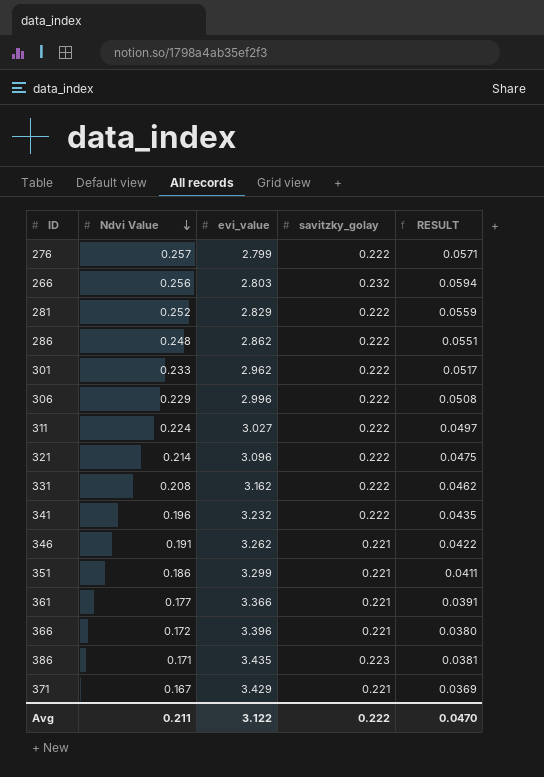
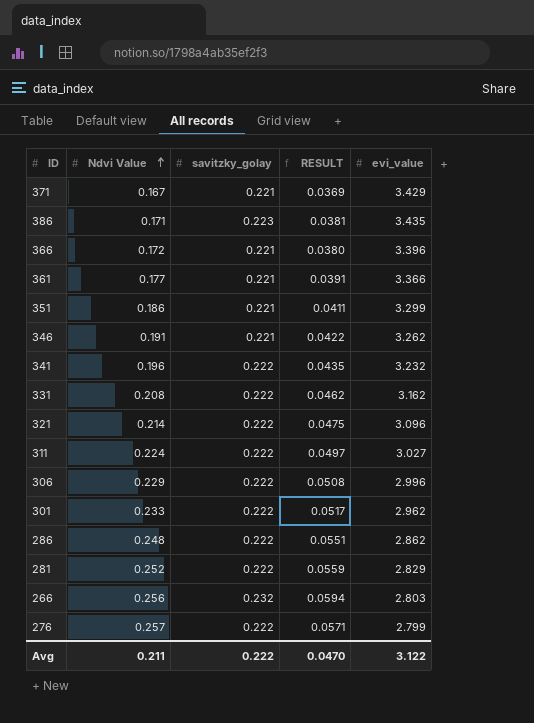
row order: Ndvi Value descending -> Ndvi Value ascending
column evi_value | position: 3 -> 5

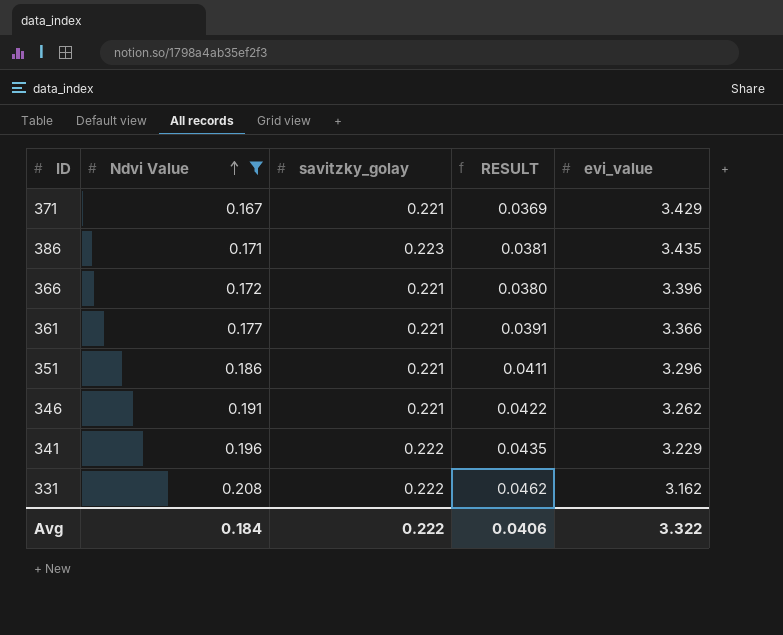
filter: none -> Ndvi Value <= 0.208
351 | evi_value: 3.299 -> 3.296
341 | evi_value: 3.232 -> 3.229
Avg | Ndvi Value: 0.211 -> 0.184
Avg | RESULT: 0.0470 -> 0.0406
Avg | evi_value: 3.122 -> 3.322

